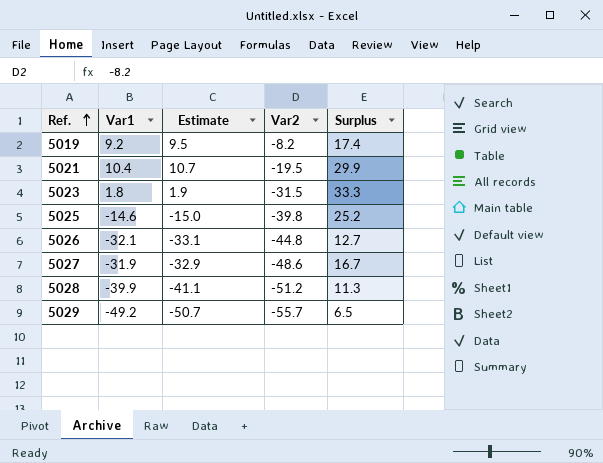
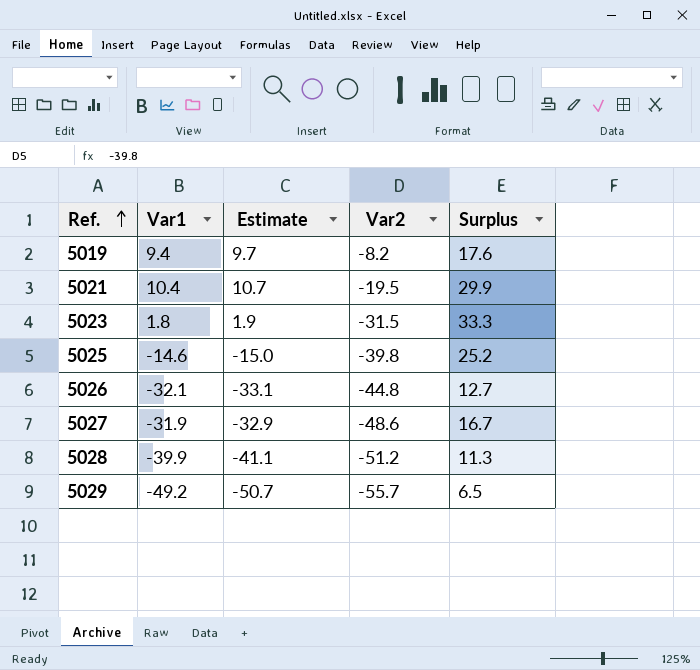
5019 | Var1: 9.2 -> 9.4
5019 | Estimate: 9.5 -> 9.7
5019 | Surplus: 17.4 -> 17.6

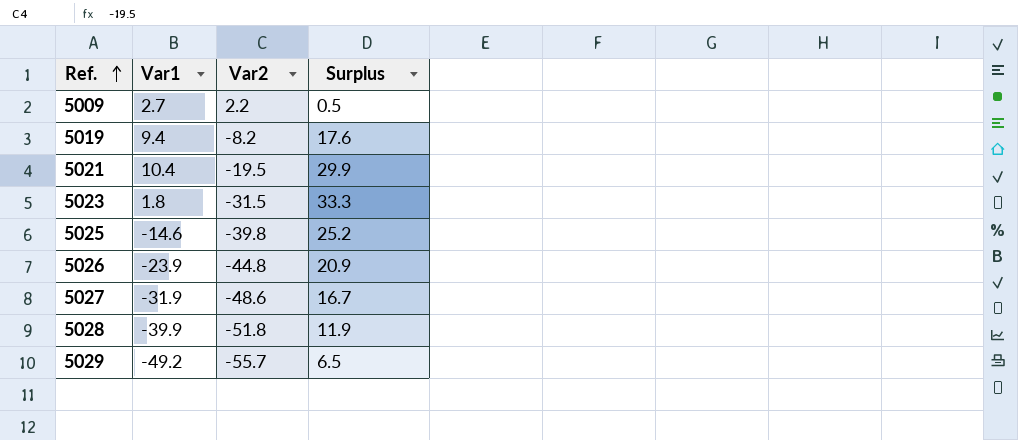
column Estimate | formula: [Var1] * 1.03 -> none
row 5009: none -> 2.7 | 2.2 | 0.5
5026 | Var1: -32.1 -> -23.9
5026 | Surplus: 12.7 -> 20.9
5028 | Var2: -51.2 -> -51.8
5028 | Surplus: 11.3 -> 11.9

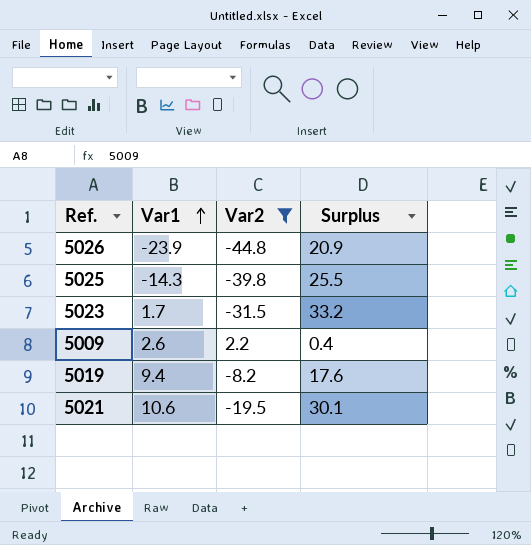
filter: none -> Var2 >= -44.8
row order: Ref. ascending -> Var1 ascending
5025 | Var1: -14.6 -> -14.3
5025 | Surplus: 25.2 -> 25.5
5023 | Var1: 1.8 -> 1.7
5023 | Surplus: 33.3 -> 33.2
5009 | Var1: 2.7 -> 2.6
5009 | Surplus: 0.5 -> 0.4
5021 | Var1: 10.4 -> 10.6
5021 | Surplus: 29.9 -> 30.1

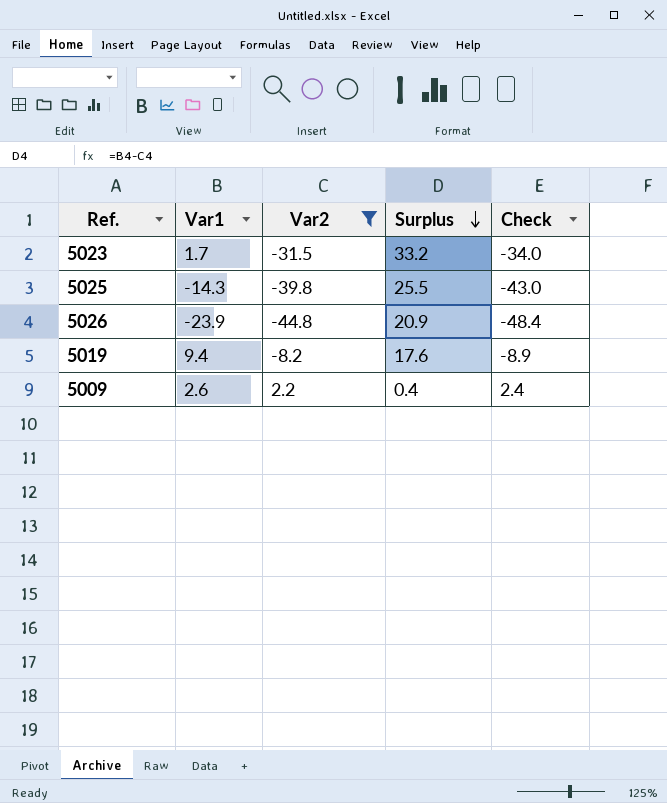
row order: Var1 ascending -> Surplus descending
column Check | formula: none -> [Var2] * 1.08
row 5021: 10.6 | -19.5 | 30.1 -> none

